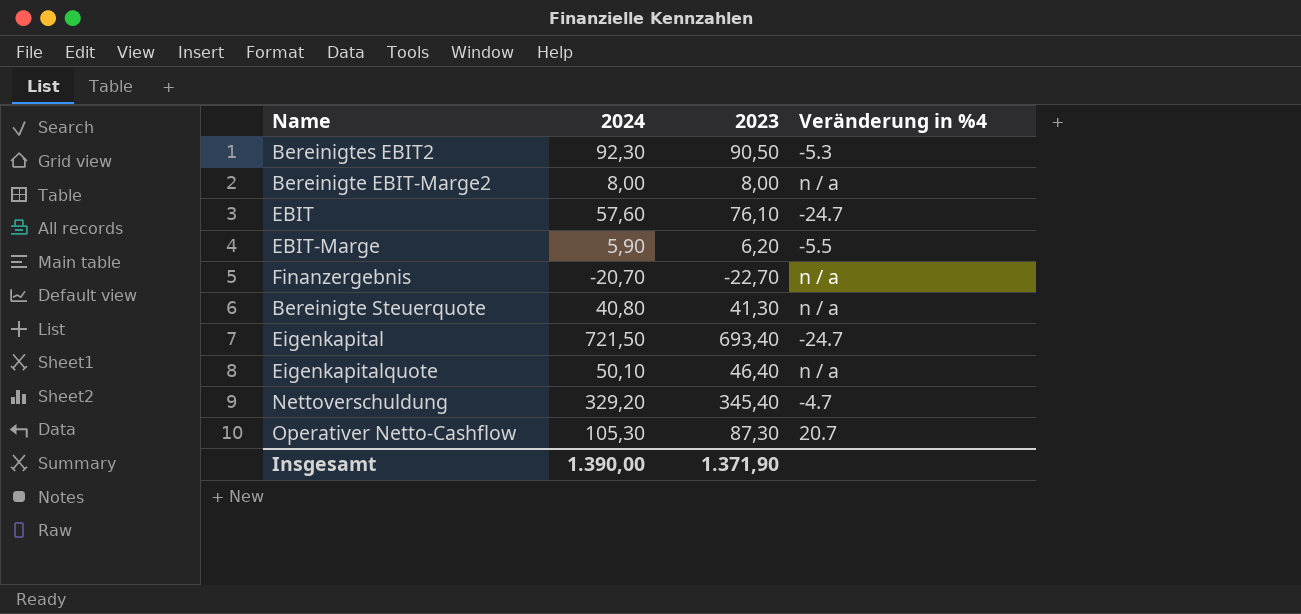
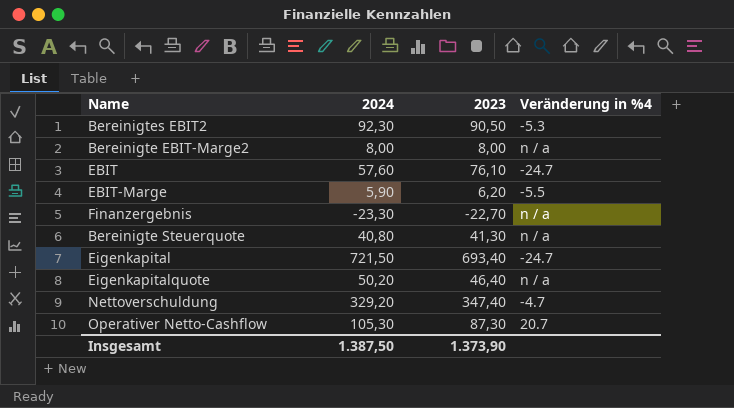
Finanzergebnis | 2024: -20,70 -> -23,30
Eigenkapitalquote | 2024: 50,10 -> 50,20
Nettoverschuldung | 2023: 345,40 -> 347,40
Insgesamt | 2024: 1.390,00 -> 1.387,50
Insgesamt | 2023: 1.371,90 -> 1.373,90

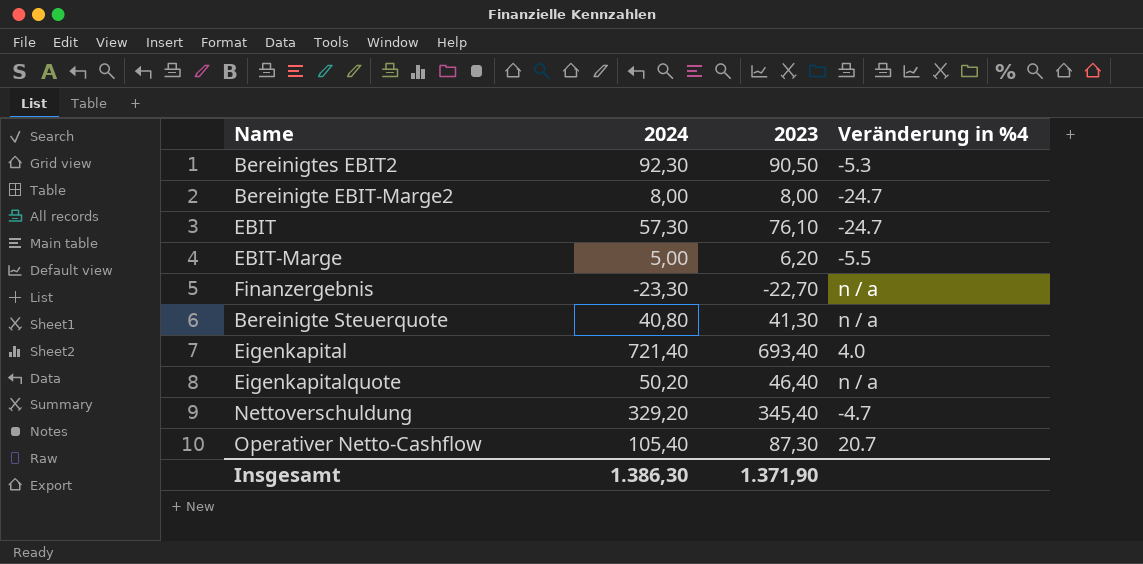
Bereinigte EBIT-Marge2 | Veränderung in %4: n / a -> -24.7
EBIT | 2024: 57,60 -> 57,30
EBIT-Marge | 2024: 5,90 -> 5,00
Eigenkapital | 2024: 721,50 -> 721,40
Eigenkapital | Veränderung in %4: -24.7 -> 4.0
Nettoverschuldung | 2023: 347,40 -> 345,40
Operativer Netto-Cashflow | 2024: 105,30 -> 105,40
Insgesamt | 2024: 1.387,50 -> 1.386,30
Insgesamt | 2023: 1.373,90 -> 1.371,90

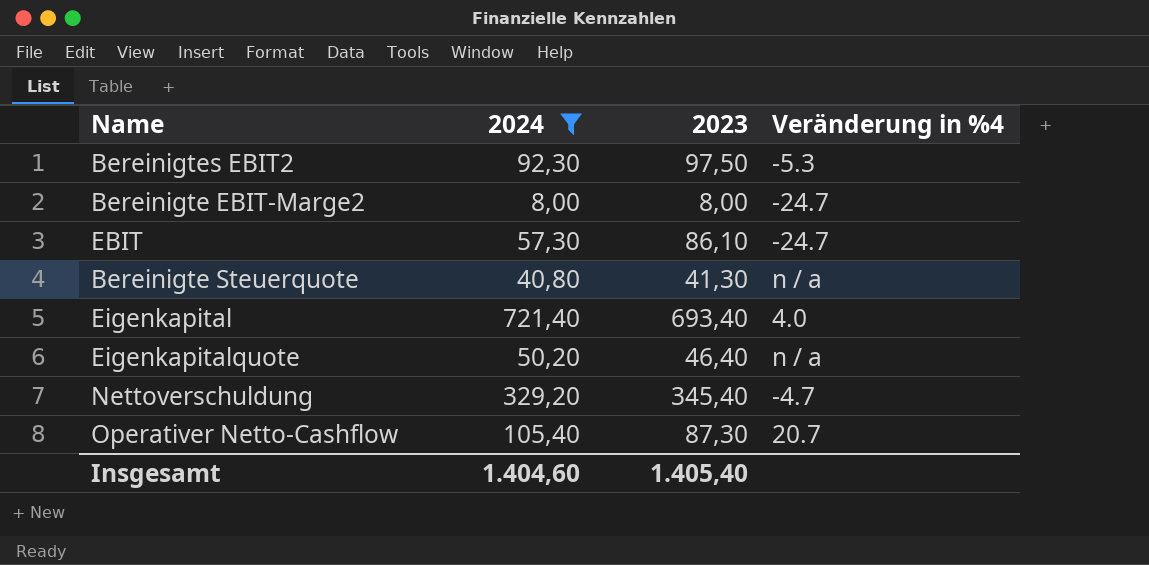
filter: none -> 2024 >= 8,00
Bereinigtes EBIT2 | 2023: 90,50 -> 97,50
EBIT | 2023: 76,10 -> 86,10
Insgesamt | 2024: 1.386,30 -> 1.404,60
Insgesamt | 2023: 1.371,90 -> 1.405,40

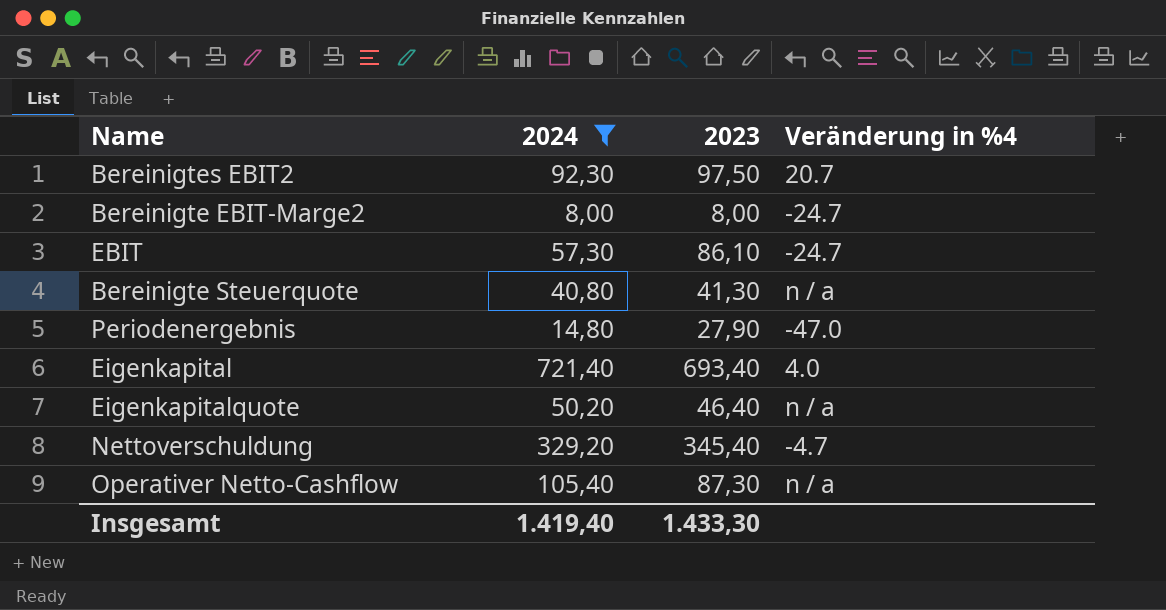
Bereinigtes EBIT2 | Veränderung in %4: -5.3 -> 20.7
row Periodenergebnis: none -> 14,80 | 27,90 | -47.0
Operativer Netto-Cashflow | Veränderung in %4: 20.7 -> n / a
Insgesamt | 2024: 1.404,60 -> 1.419,40
Insgesamt | 2023: 1.405,40 -> 1.433,30

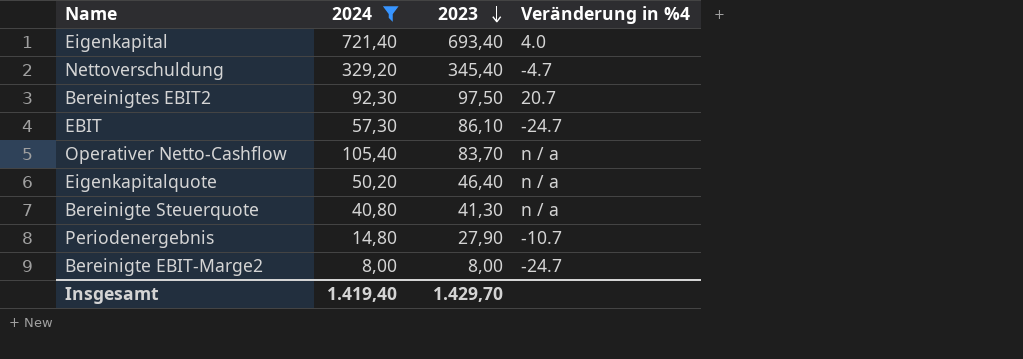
row order: none -> 2023 descending
Operativer Netto-Cashflow | 2023: 87,30 -> 83,70
Periodenergebnis | Veränderung in %4: -47.0 -> -10.7
Insgesamt | 2023: 1.433,30 -> 1.429,70

